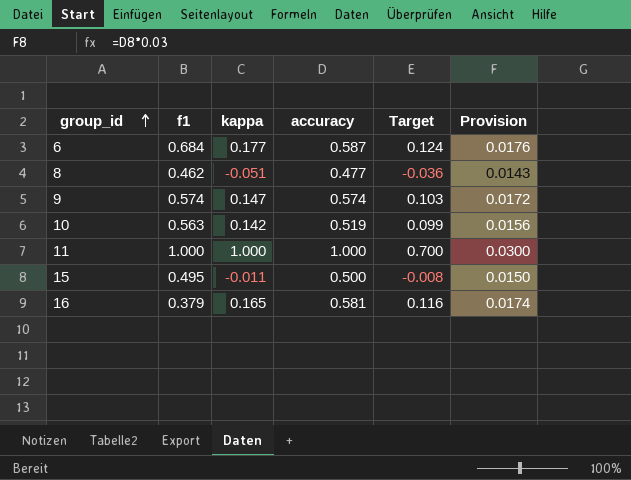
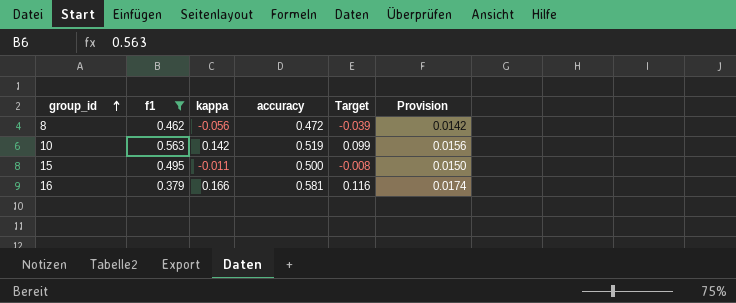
filter: none -> f1 <= 0.563
8 | kappa: -0.051 -> -0.056
8 | accuracy: 0.477 -> 0.472
8 | Target: -0.036 -> -0.039
8 | Provision: 0.0143 -> 0.0142
16 | kappa: 0.165 -> 0.166

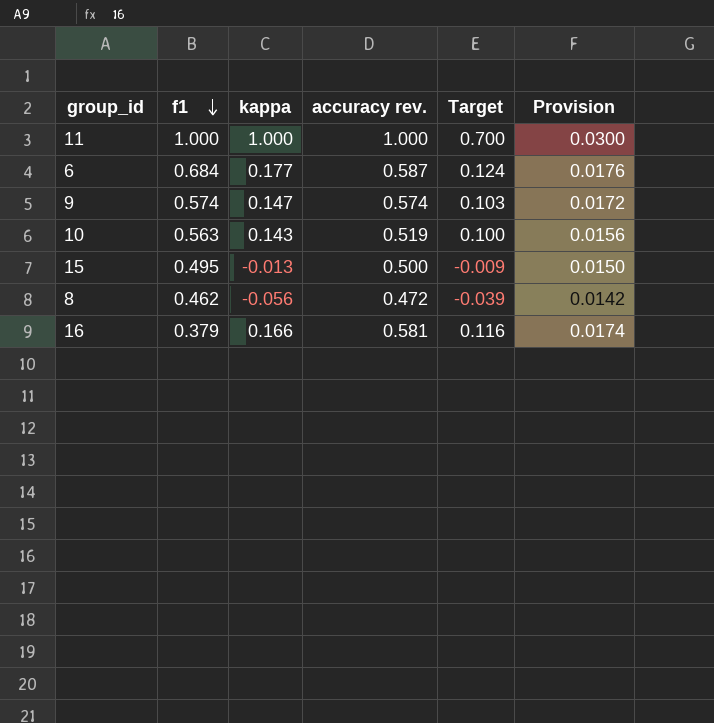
filter: f1 <= 0.563 -> none
row order: group_id ascending -> f1 descending
column name: accuracy -> accuracy rev.
10 | kappa: 0.142 -> 0.143
10 | Target: 0.099 -> 0.100
15 | kappa: -0.011 -> -0.013
15 | Target: -0.008 -> -0.009

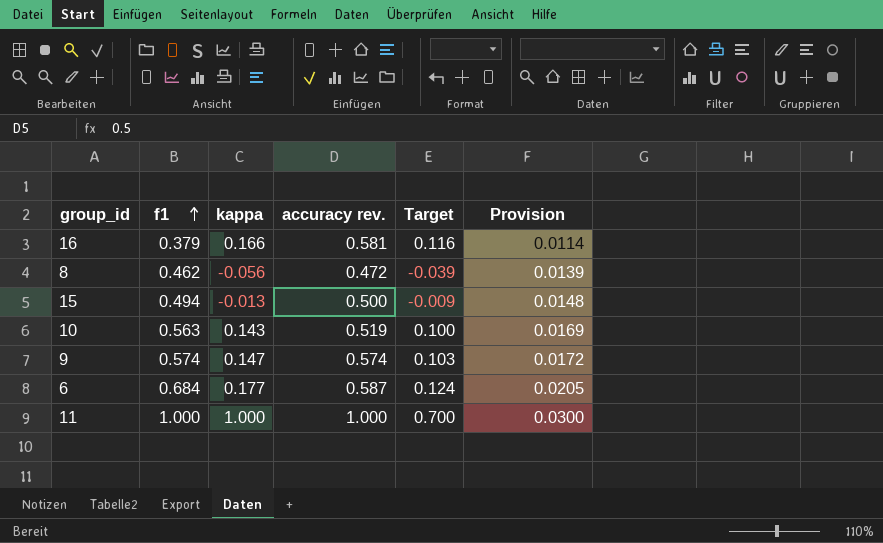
row order: f1 descending -> f1 ascending
column Provision | formula: [accuracy rev.] * 0.03 -> [f1] * 0.03
15 | f1: 0.495 -> 0.494

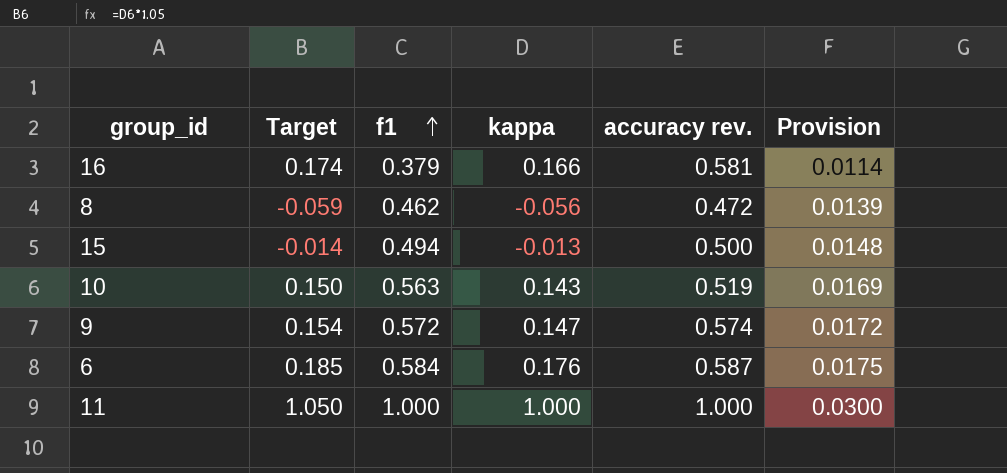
column Target | formula: [kappa] * 0.7 -> [kappa] * 1.05
column Target | position: 5 -> 2
9 | f1: 0.574 -> 0.572
6 | f1: 0.684 -> 0.584
6 | kappa: 0.177 -> 0.176
6 | Provision: 0.0205 -> 0.0175

